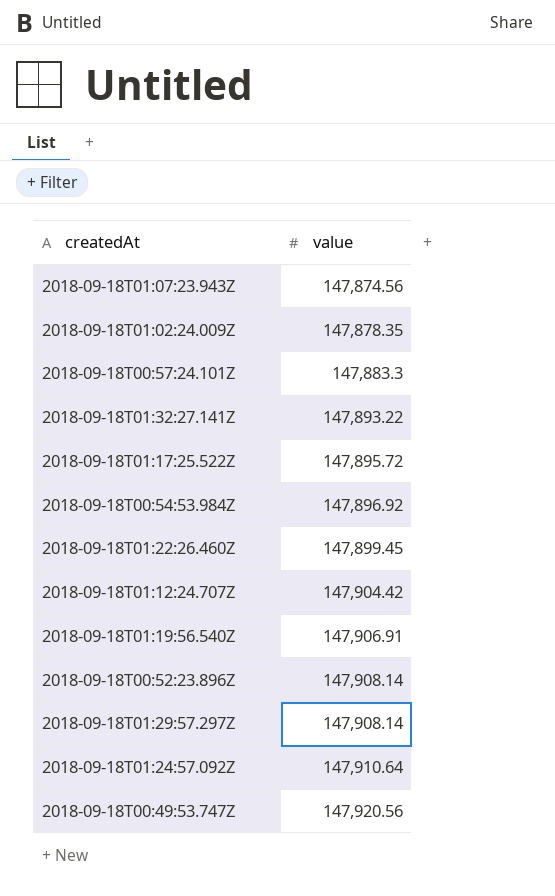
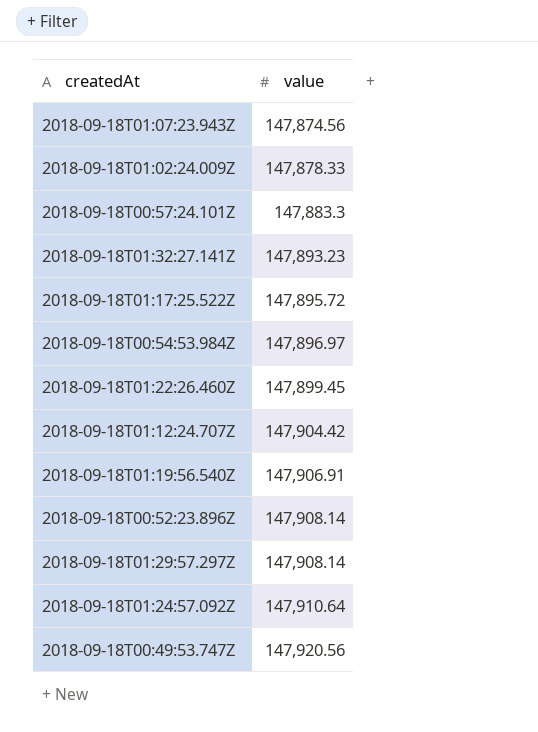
2018-09-18T01:02:24.009Z | value: 147,878.35 -> 147,878.33
2018-09-18T01:32:27.141Z | value: 147,893.22 -> 147,893.23
2018-09-18T00:54:53.984Z | value: 147,896.92 -> 147,896.97

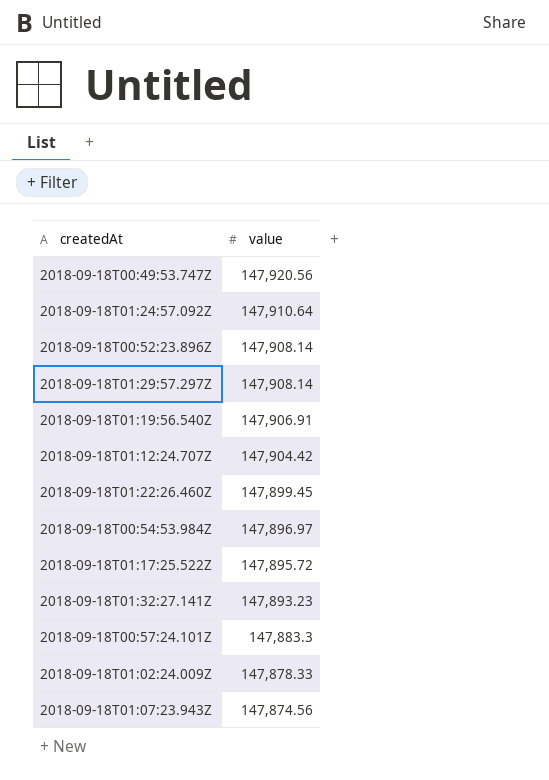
row order: value ascending -> value descending

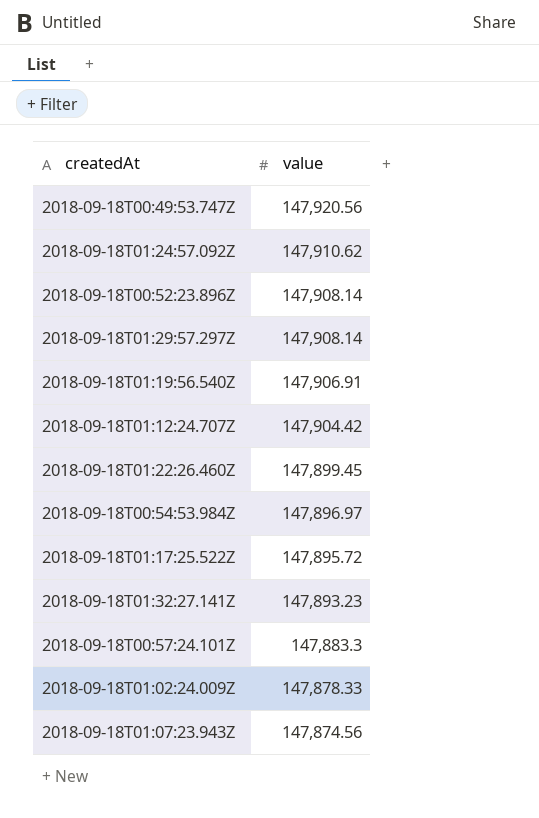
2018-09-18T01:24:57.092Z | value: 147,910.64 -> 147,910.62

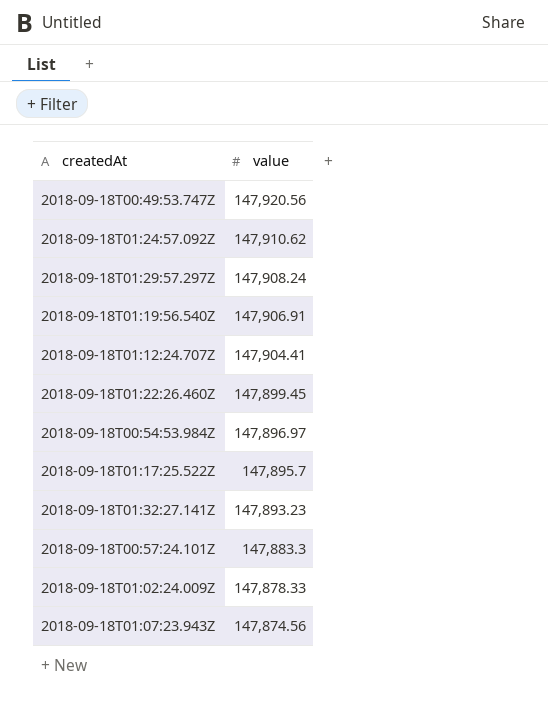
row 2018-09-18T00:52:23.896Z: 147,908.14 -> none
2018-09-18T01:29:57.297Z | value: 147,908.14 -> 147,908.24
2018-09-18T01:12:24.707Z | value: 147,904.42 -> 147,904.41
2018-09-18T01:17:25.522Z | value: 147,895.72 -> 147,895.7

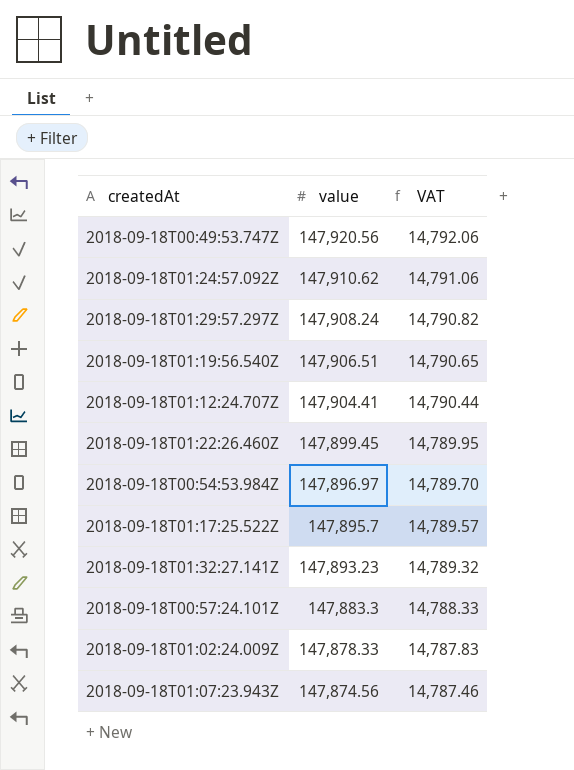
column VAT | formula: none -> [value] * 0.1
2018-09-18T01:19:56.540Z | value: 147,906.91 -> 147,906.51

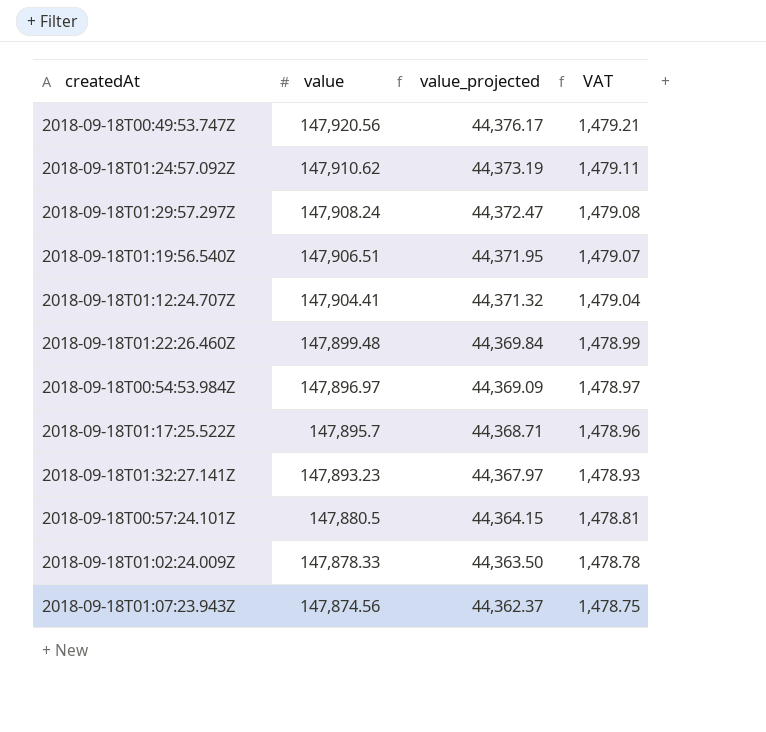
column value_projected | formula: none -> [value] * 0.3
column VAT | formula: [value] * 0.1 -> [value] * 0.01
2018-09-18T01:22:26.460Z | value: 147,899.45 -> 147,899.48
2018-09-18T00:57:24.101Z | value: 147,883.3 -> 147,880.5

